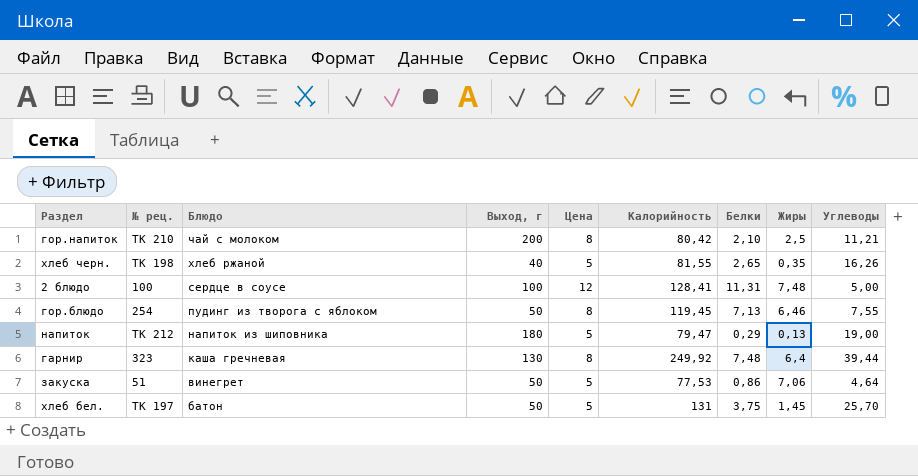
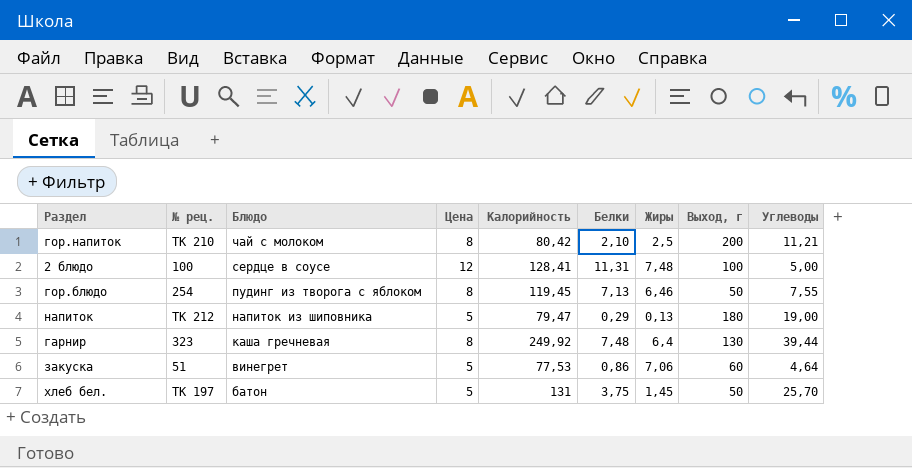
column Выход, г | position: 4 -> 8
row хлеб черн.: ТК 198 | хлеб ржаной | 40 | 5 | 81,55 | 2,65 | 0,35 | 16,26 -> none
закуска | Выход, г: 50 -> 60

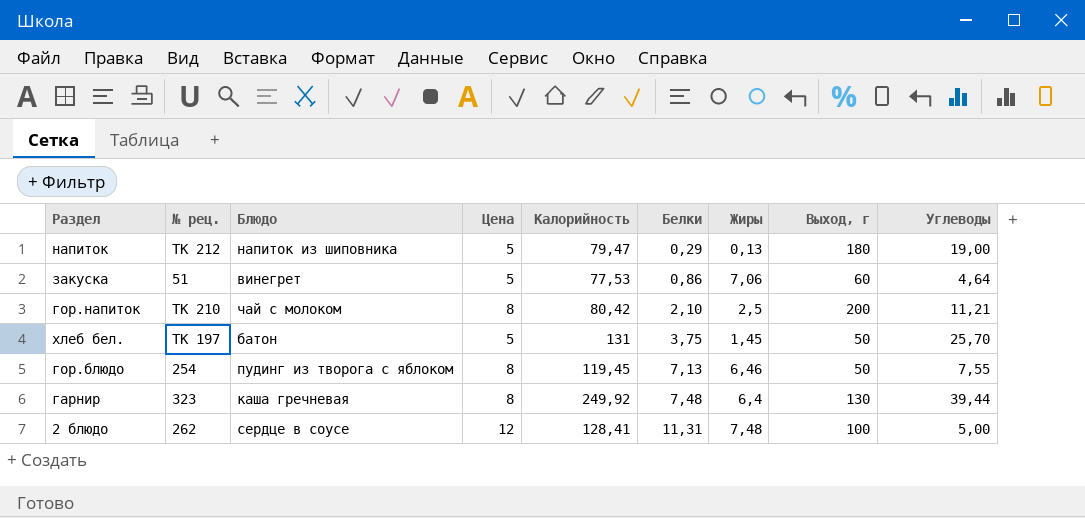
row order: Блюдо descending -> Белки ascending
2 блюдо | № рец.: 100 -> 262

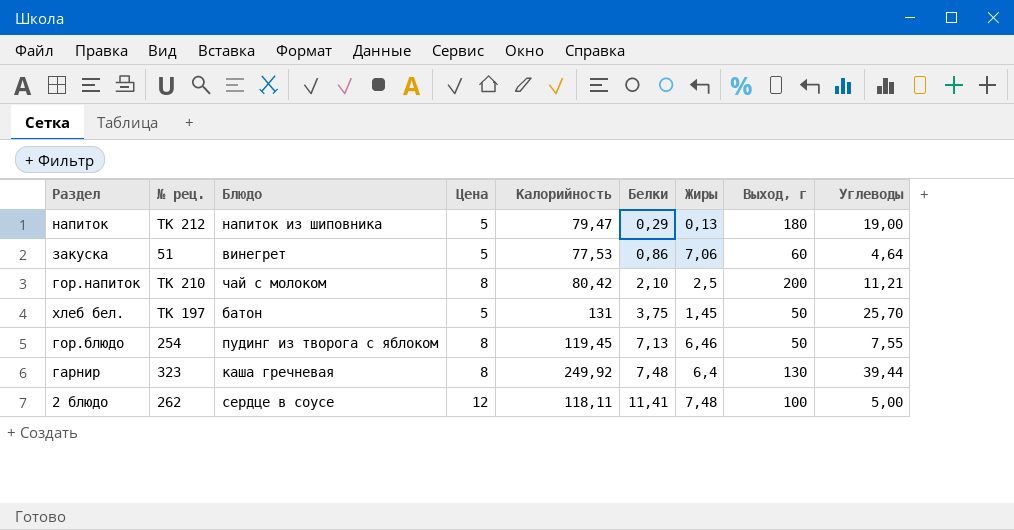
2 блюдо | Калорийность: 128,41 -> 118,11
2 блюдо | Белки: 11,31 -> 11,41

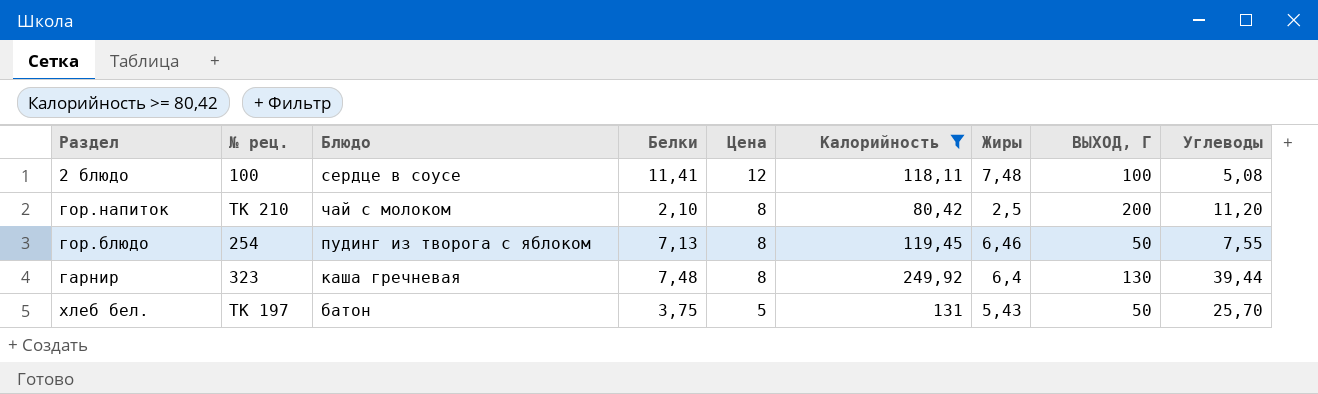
filter: none -> Калорийность >= 80,42
row order: Белки ascending -> Цена descending
column Белки | position: 6 -> 4
column name: Выход, г -> ВЫХОД, Г
2 блюдо | № рец.: 262 -> 100
2 блюдо | Углеводы: 5,00 -> 5,08
гор.напиток | Углеводы: 11,21 -> 11,20
хлеб бел. | Жиры: 1,45 -> 5,43

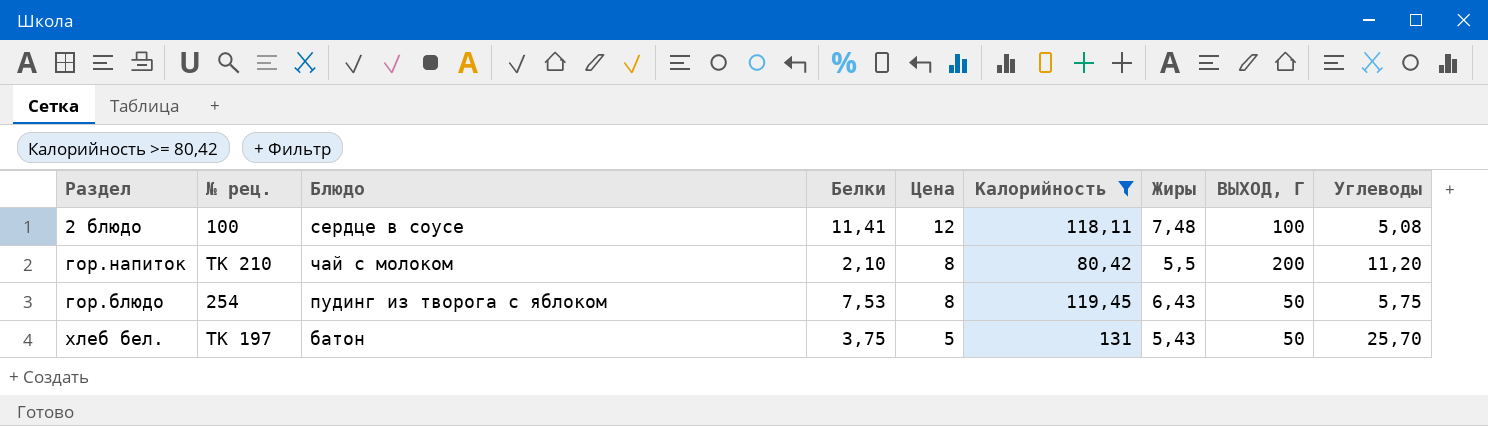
row гарнир: 323 | каша гречневая | 7,48 | 8 | 249,92 | 6,4 | 130 | 39,44 -> none
гор.напиток | Жиры: 2,5 -> 5,5
гор.блюдо | Белки: 7,13 -> 7,53
гор.блюдо | Жиры: 6,46 -> 6,43
гор.блюдо | Углеводы: 7,55 -> 5,75

